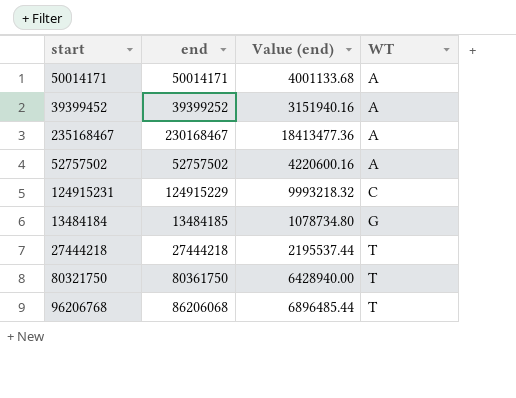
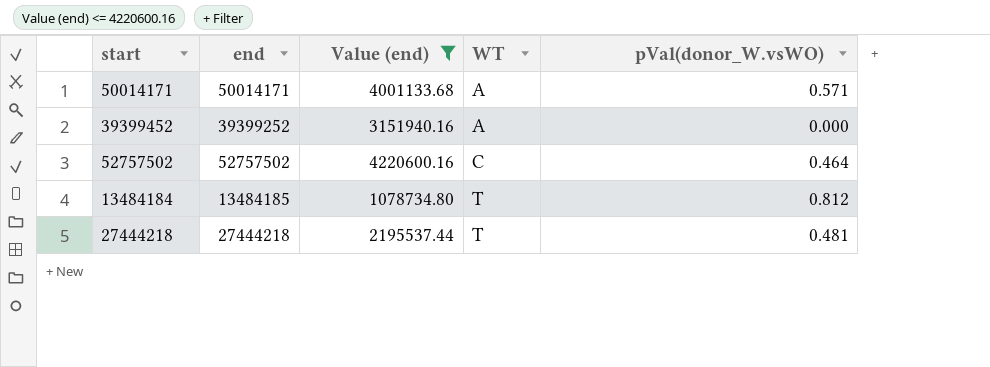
filter: none -> Value (end) <= 4220600.16
column pVal(donor_W.vsWO) | position: none -> 5
52757502 | WT: A -> C
13484184 | WT: G -> T

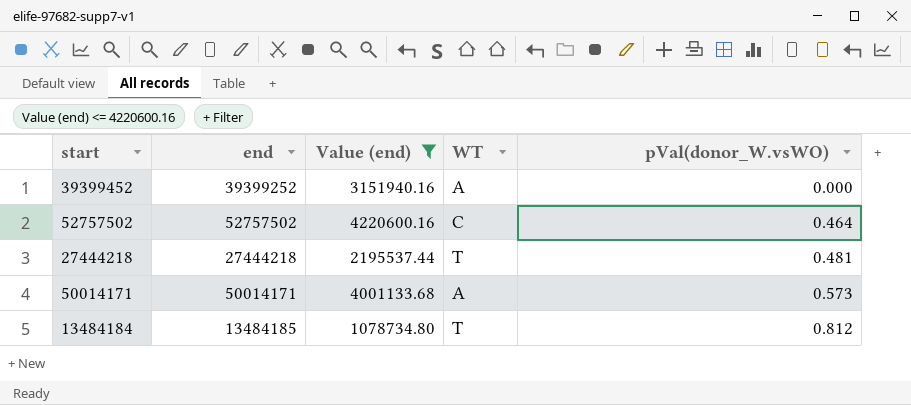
row order: WT ascending -> pVal(donor_W.vsWO) ascending
50014171 | pVal(donor_W.vsWO): 0.571 -> 0.573

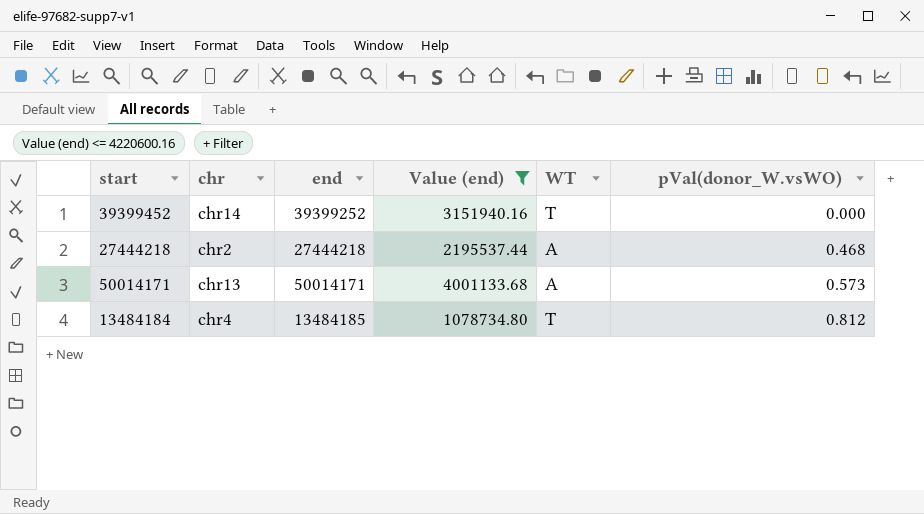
column chr | position: none -> 2
row 52757502: 52757502 | 4220600.16 | C | 0.464 -> none
39399452 | WT: A -> T
27444218 | WT: T -> A
27444218 | pVal(donor_W.vsWO): 0.481 -> 0.468

